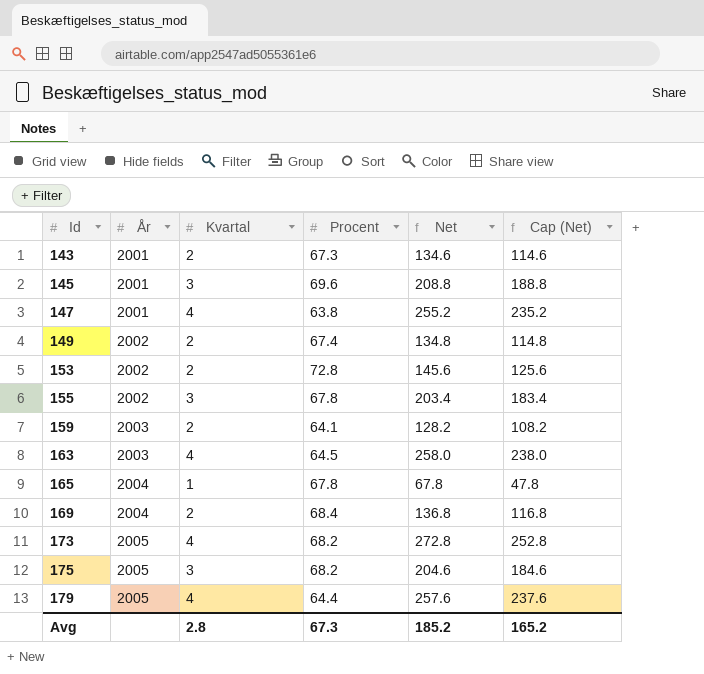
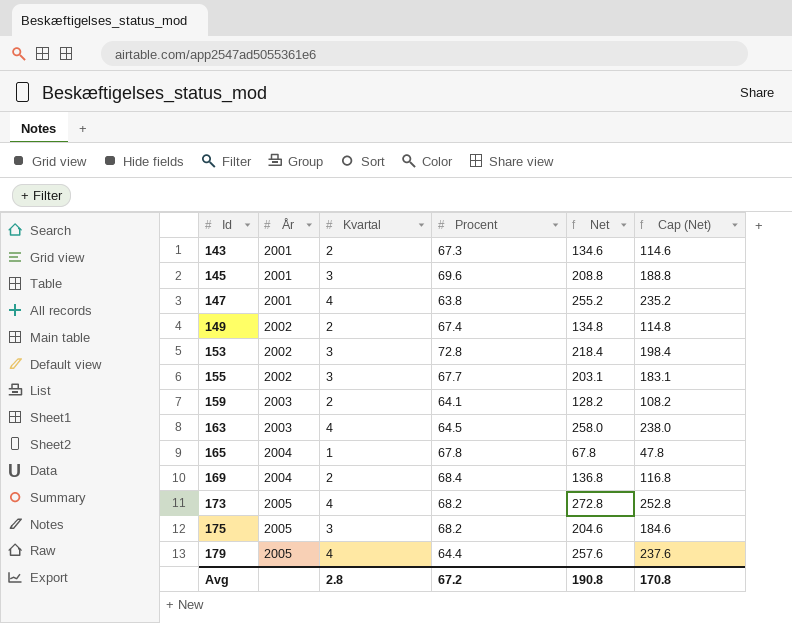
153 | Kvartal: 2 -> 3
153 | Net: 145.6 -> 218.4
153 | Cap (Net): 125.6 -> 198.4
155 | Procent: 67.8 -> 67.7
155 | Net: 203.4 -> 203.1
155 | Cap (Net): 183.4 -> 183.1
Avg | Procent: 67.3 -> 67.2
Avg | Net: 185.2 -> 190.8
Avg | Cap (Net): 165.2 -> 170.8

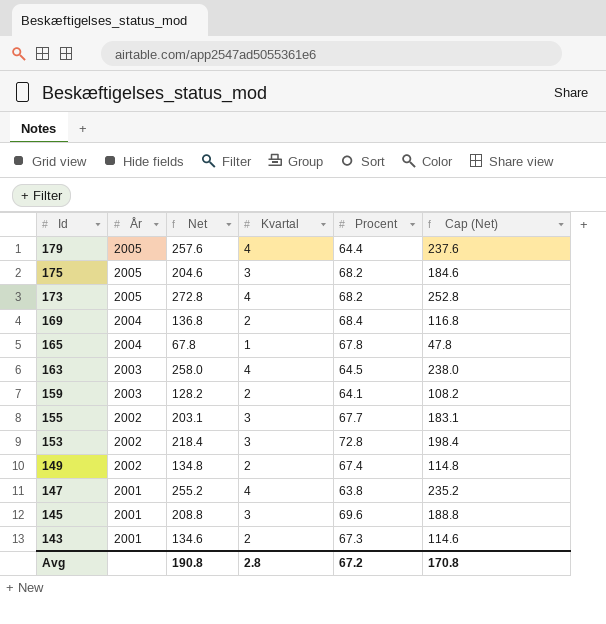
row order: Id ascending -> Id descending
column Net | position: 5 -> 3

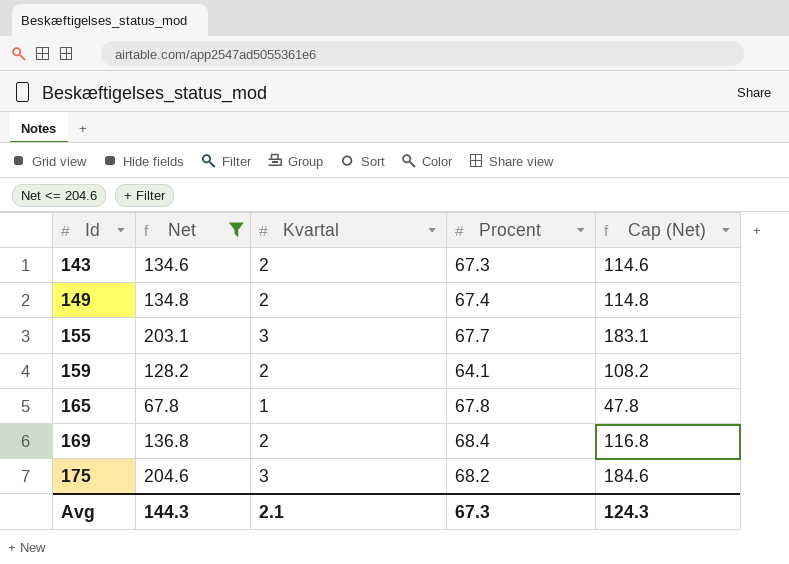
filter: none -> Net <= 204.6
row order: Id descending -> Id ascending
column År | position: 2 -> none
Avg | Net: 190.8 -> 144.3
Avg | Kvartal: 2.8 -> 2.1
Avg | Procent: 67.2 -> 67.3
Avg | Cap (Net): 170.8 -> 124.3

